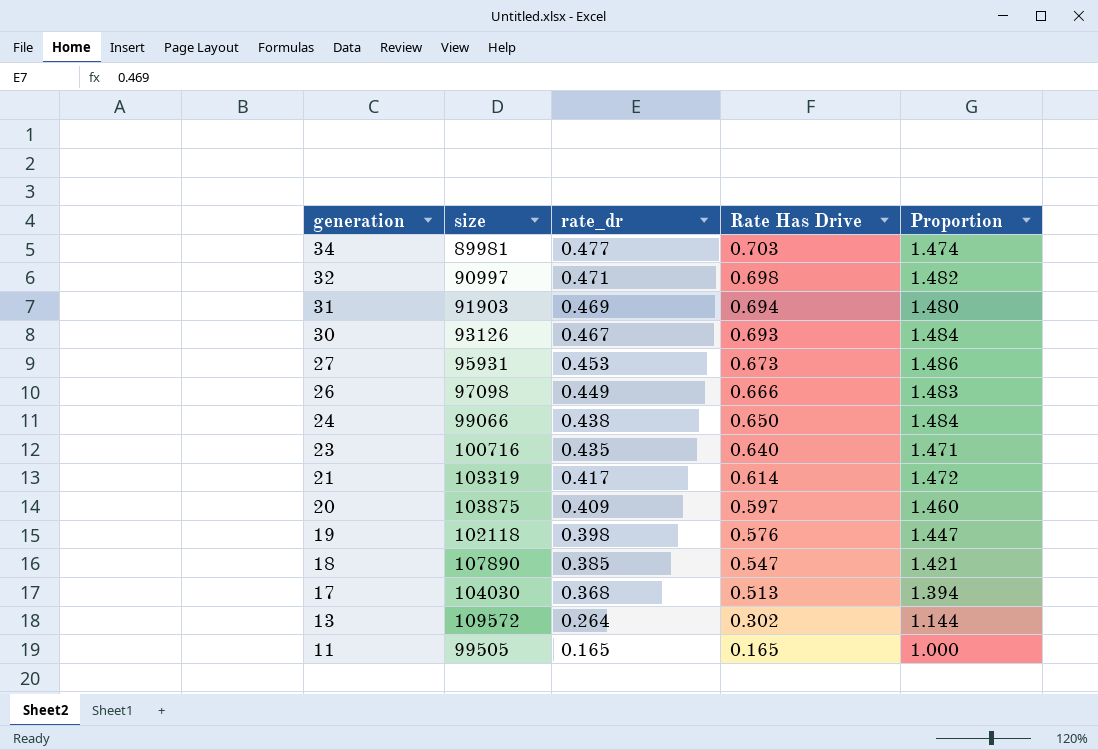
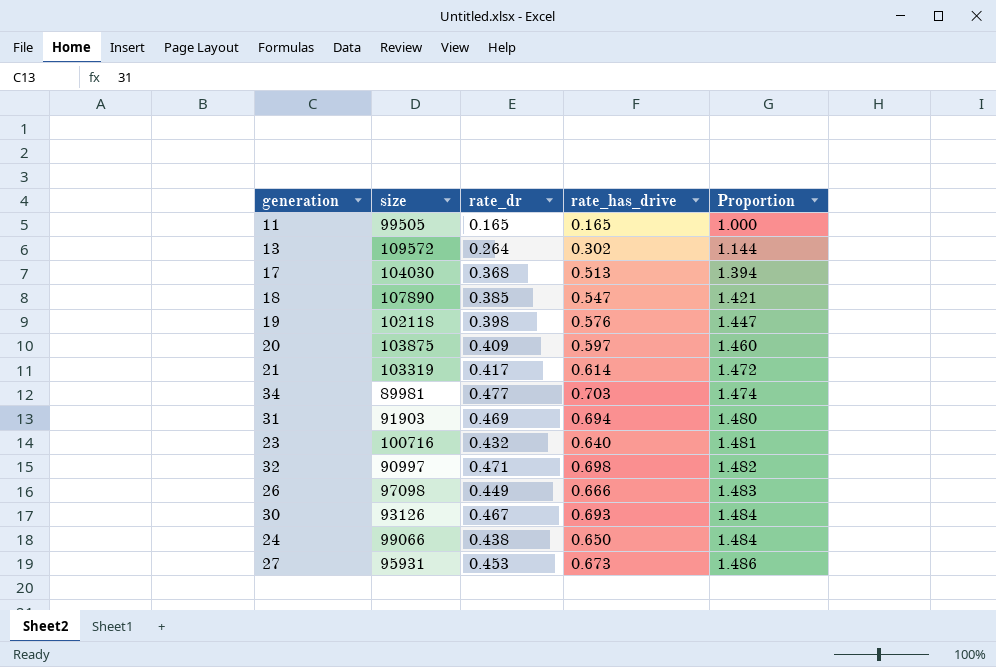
row order: generation descending -> Proportion ascending
column name: Rate Has Drive -> rate_has_drive
23 | rate_dr: 0.435 -> 0.432
23 | Proportion: 1.471 -> 1.481

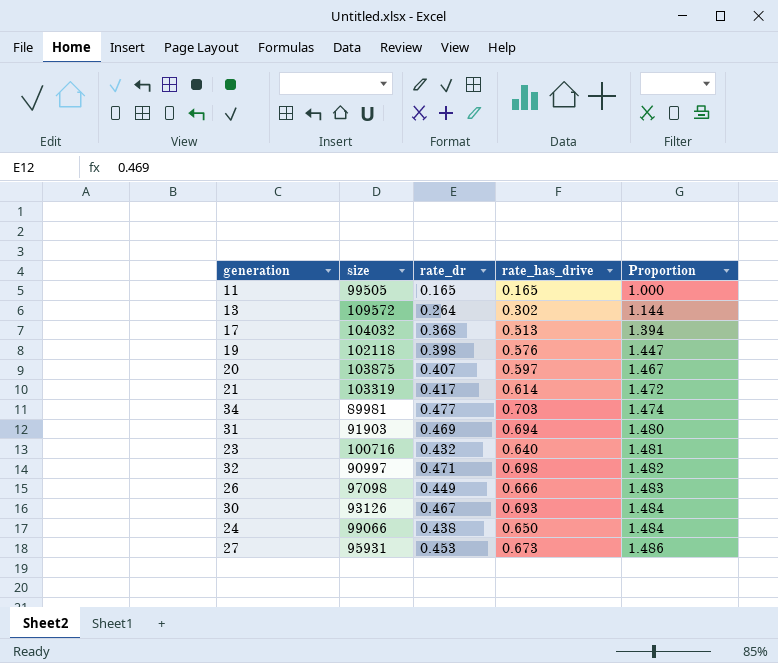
row 18: 107890 | 0.385 | 0.547 | 1.421 -> none
17 | size: 104030 -> 104032
20 | rate_dr: 0.409 -> 0.407
20 | Proportion: 1.460 -> 1.467

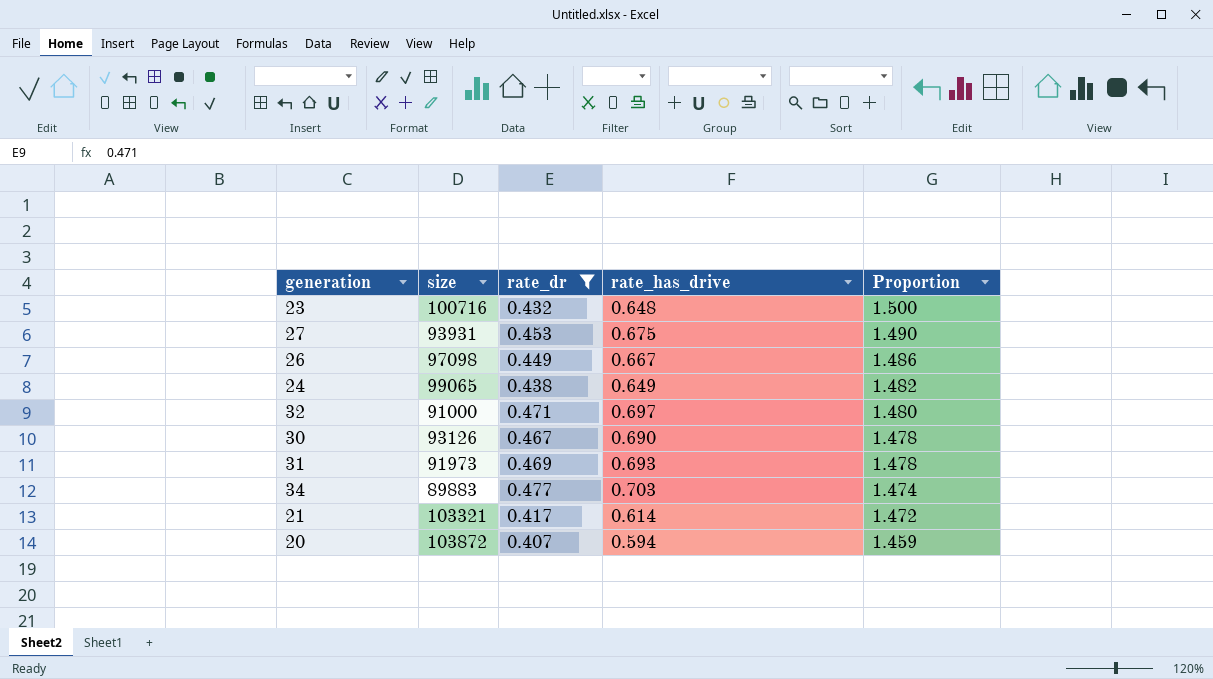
filter: none -> rate_dr >= 0.407
row order: Proportion ascending -> Proportion descending
23 | rate_has_drive: 0.640 -> 0.648
23 | Proportion: 1.481 -> 1.500
27 | size: 95931 -> 93931
27 | rate_has_drive: 0.673 -> 0.675
27 | Proportion: 1.486 -> 1.490
26 | rate_has_drive: 0.666 -> 0.667
26 | Proportion: 1.483 -> 1.486
24 | size: 99066 -> 99065
24 | rate_has_drive: 0.650 -> 0.649
24 | Proportion: 1.484 -> 1.482
32 | size: 90997 -> 91000
32 | rate_has_drive: 0.698 -> 0.697
32 | Proportion: 1.482 -> 1.480
30 | rate_has_drive: 0.693 -> 0.690
30 | Proportion: 1.484 -> 1.478
31 | size: 91903 -> 91973
31 | rate_has_drive: 0.694 -> 0.693
31 | Proportion: 1.480 -> 1.478
34 | size: 89981 -> 89883
21 | size: 103319 -> 103321
20 | size: 103875 -> 103872
20 | rate_has_drive: 0.597 -> 0.594
20 | Proportion: 1.467 -> 1.459

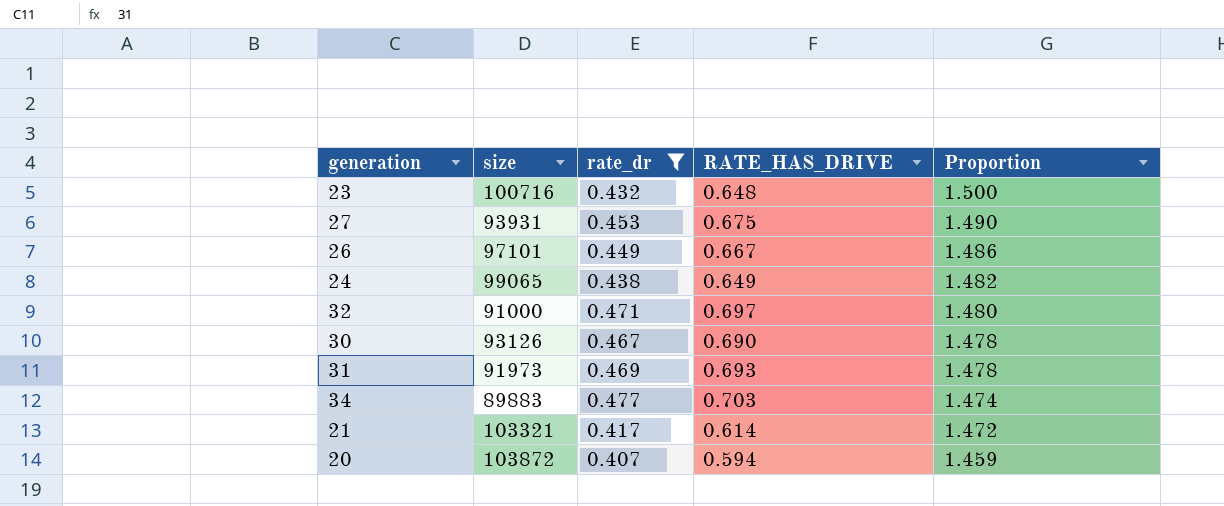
column name: rate_has_drive -> RATE_HAS_DRIVE
26 | size: 97098 -> 97101

